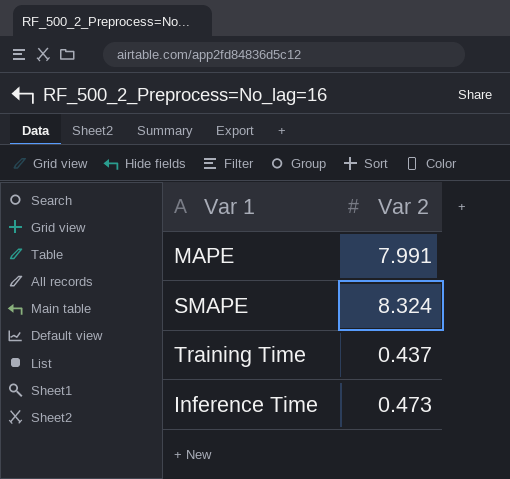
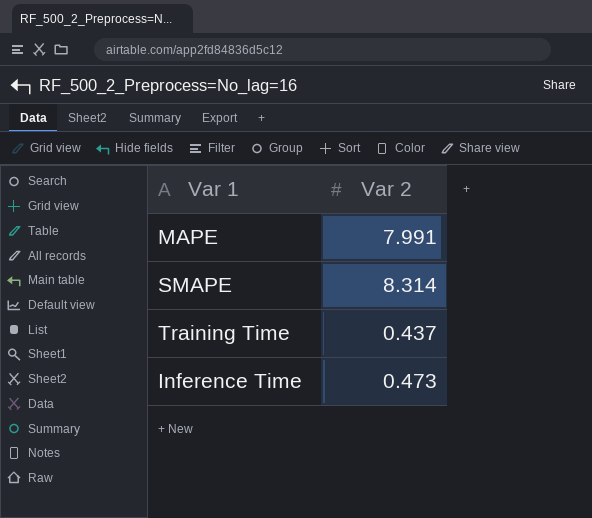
SMAPE | Var 2: 8.324 -> 8.314

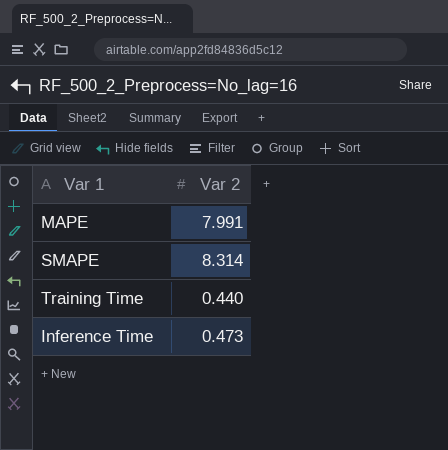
Training Time | Var 2: 0.437 -> 0.440

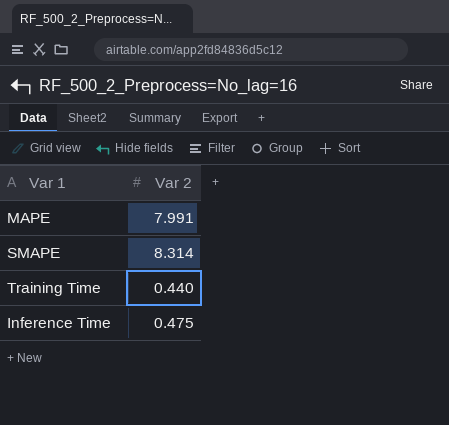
Inference Time | Var 2: 0.473 -> 0.475

